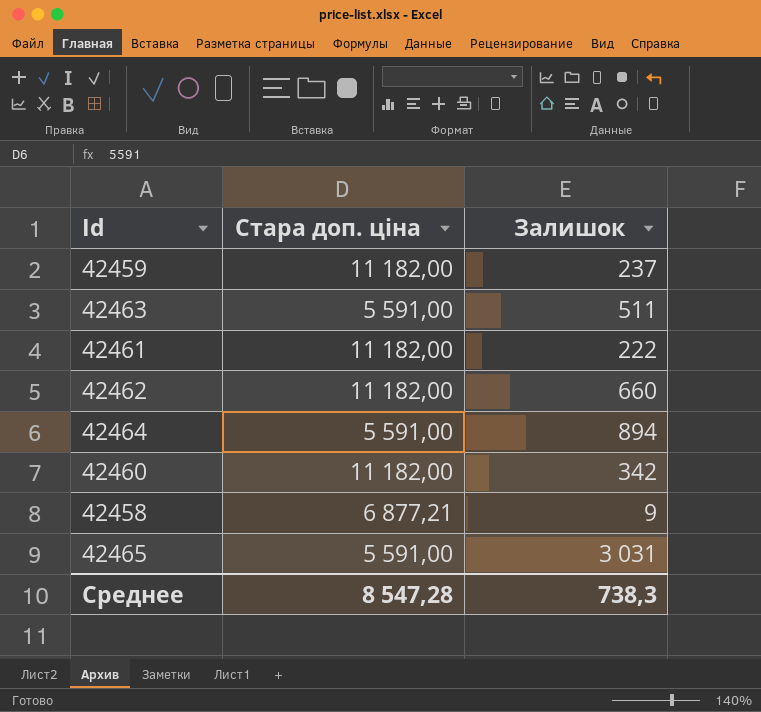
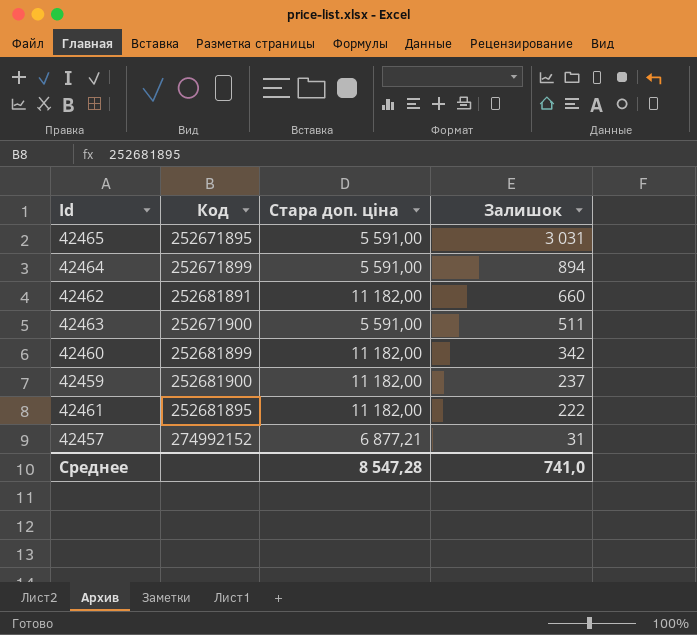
row order: none -> Залишок descending
column Код | position: none -> 2
row 42458: 6 877,21 | 9 -> none
row 42457: none -> 274992152 | 6 877,21 | 31
Среднее | Залишок: 738,3 -> 741,0

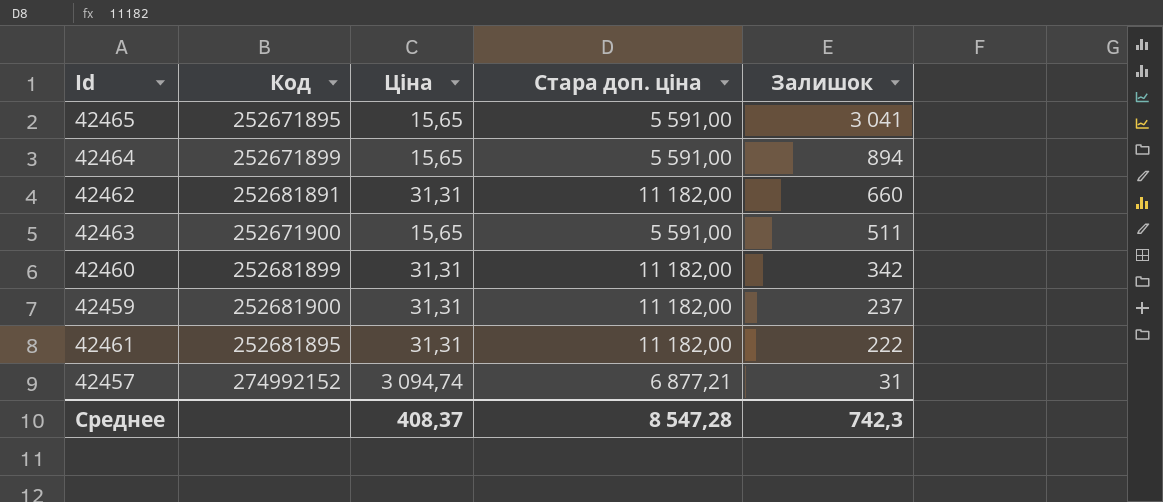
column Ціна | position: none -> 3
42465 | Залишок: 3 031 -> 3 041
Среднее | Залишок: 741,0 -> 742,3

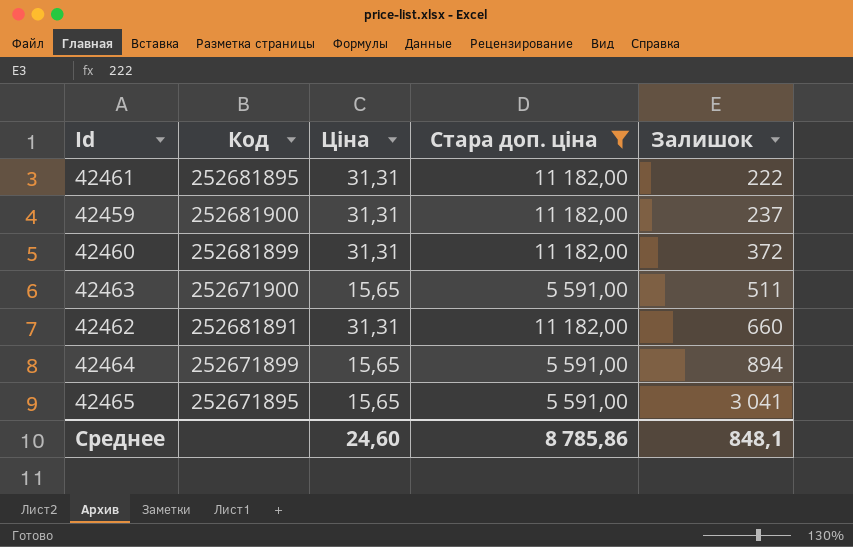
filter: none -> Стара доп. ціна != 6 877,21
row order: Залишок descending -> Залишок ascending
42460 | Залишок: 342 -> 372
Среднее | Ціна: 408,37 -> 24,60
Среднее | Стара доп. ціна: 8 547,28 -> 8 785,86
Среднее | Залишок: 742,3 -> 848,1

